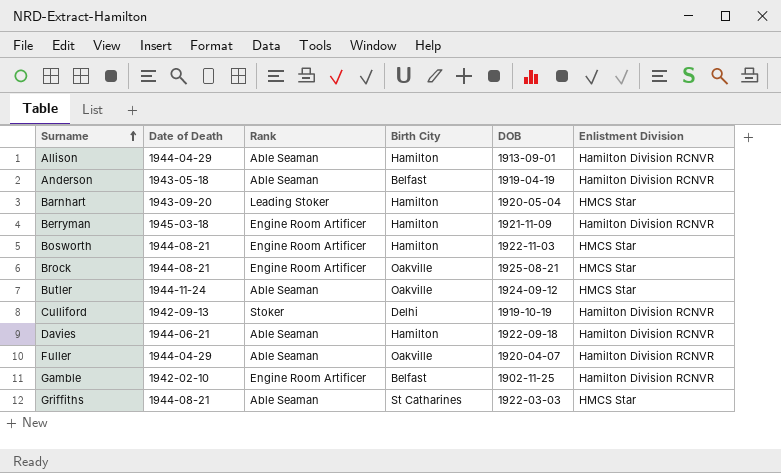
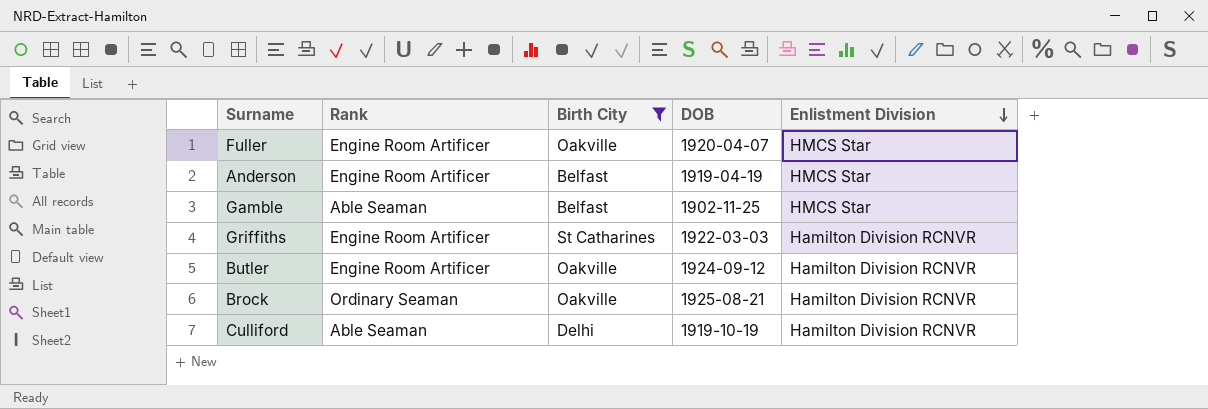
filter: none -> Birth City != Hamilton
row order: Surname ascending -> Enlistment Division descending
column Date of Death | position: 2 -> none
Fuller | Rank: Able Seaman -> Engine Room Artificer
Fuller | Enlistment Division: Hamilton Division RCNVR -> HMCS Star
Anderson | Rank: Able Seaman -> Engine Room Artificer
Anderson | Enlistment Division: Hamilton Division RCNVR -> HMCS Star
Gamble | Rank: Engine Room Artificer -> Able Seaman
Gamble | Enlistment Division: Hamilton Division RCNVR -> HMCS Star
Griffiths | Rank: Able Seaman -> Engine Room Artificer
Griffiths | Enlistment Division: HMCS Star -> Hamilton Division RCNVR
Butler | Rank: Able Seaman -> Engine Room Artificer
Butler | Enlistment Division: HMCS Star -> Hamilton Division RCNVR
Brock | Rank: Engine Room Artificer -> Ordinary Seaman
Brock | Enlistment Division: HMCS Star -> Hamilton Division RCNVR
Culliford | Rank: Stoker -> Able Seaman

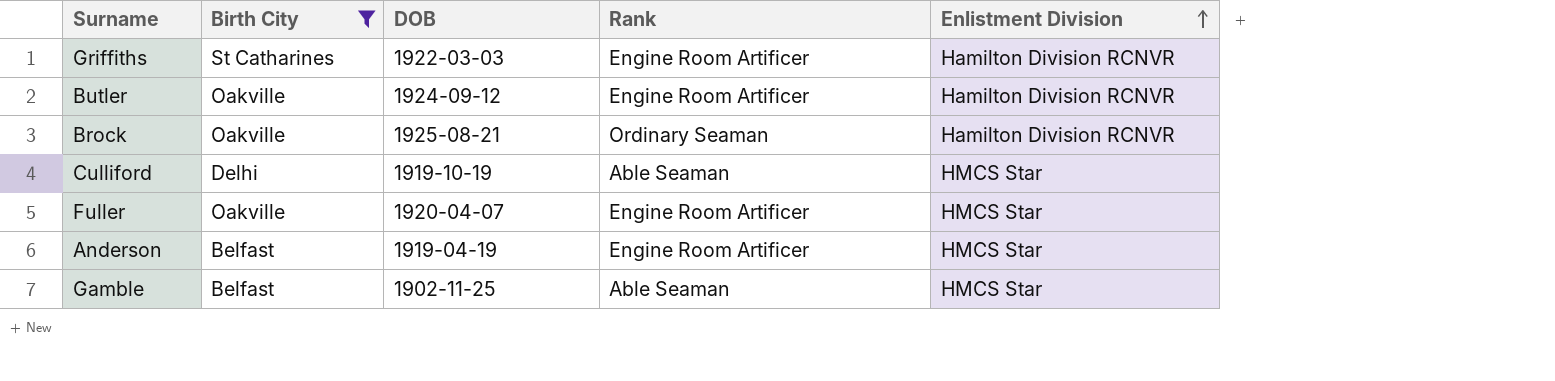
row order: Enlistment Division descending -> Enlistment Division ascending
column Rank | position: 2 -> 4
Culliford | Enlistment Division: Hamilton Division RCNVR -> HMCS Star

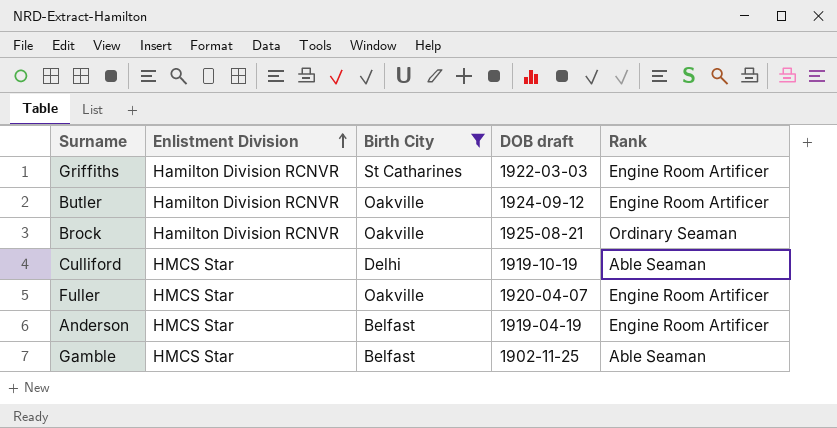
column Enlistment Division | position: 5 -> 2
column name: DOB -> DOB draft

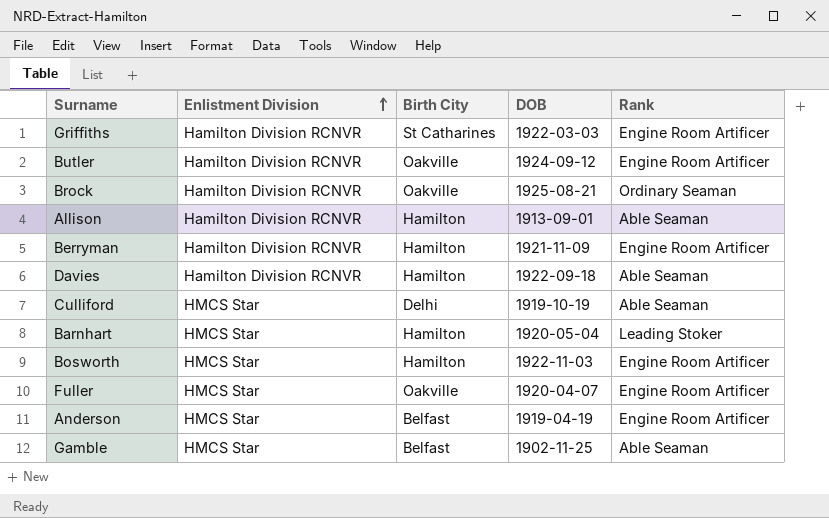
filter: Birth City != Hamilton -> none
column name: DOB draft -> DOB

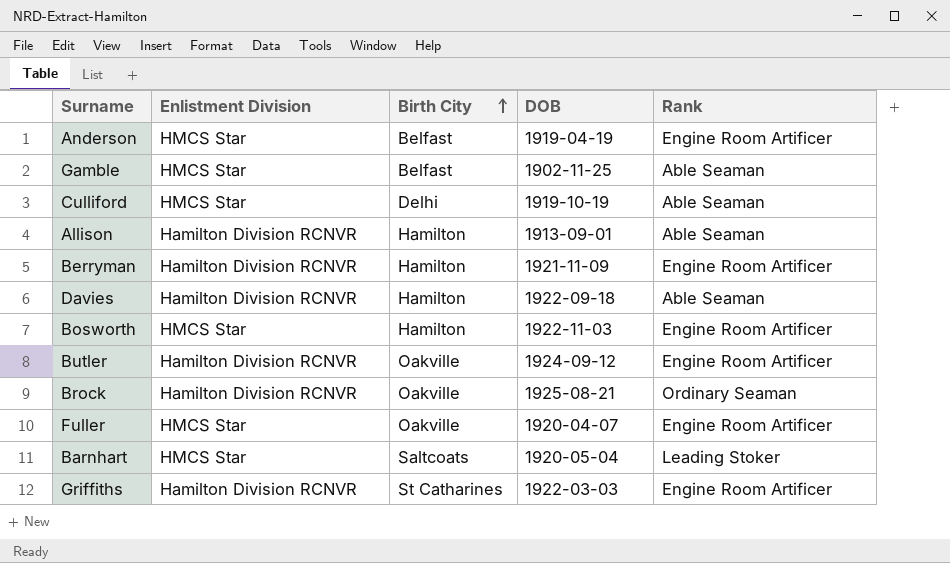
row order: Enlistment Division ascending -> Birth City ascending
Barnhart | Birth City: Hamilton -> Saltcoats

